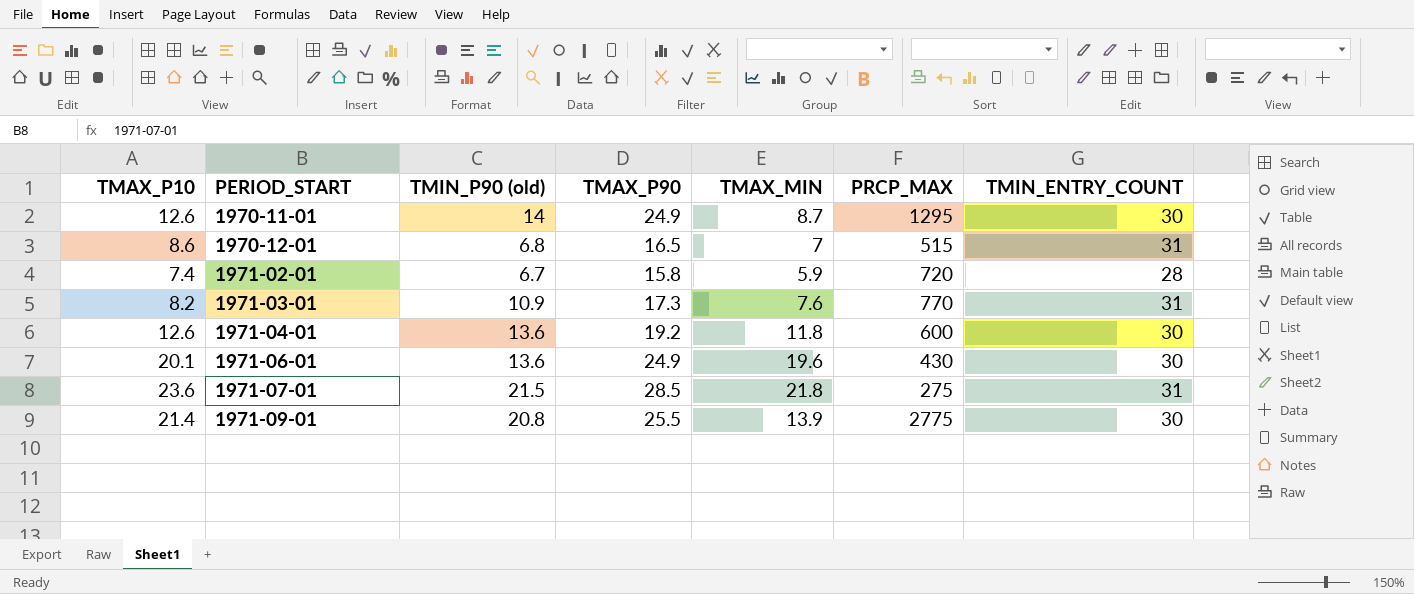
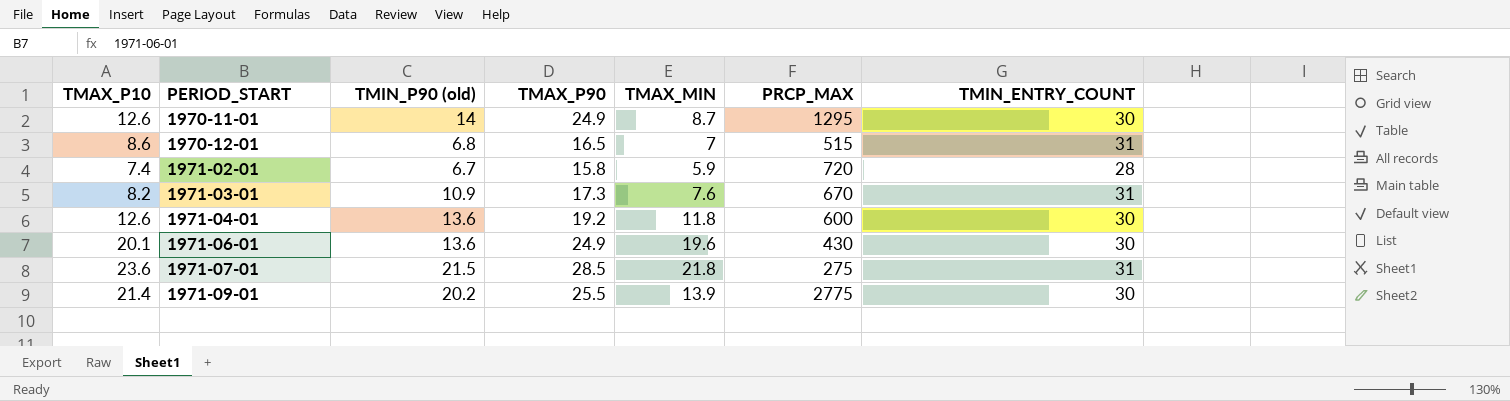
1971-03-01 | PRCP_MAX: 770 -> 670
1971-09-01 | TMIN_P90 (old): 20.8 -> 20.2

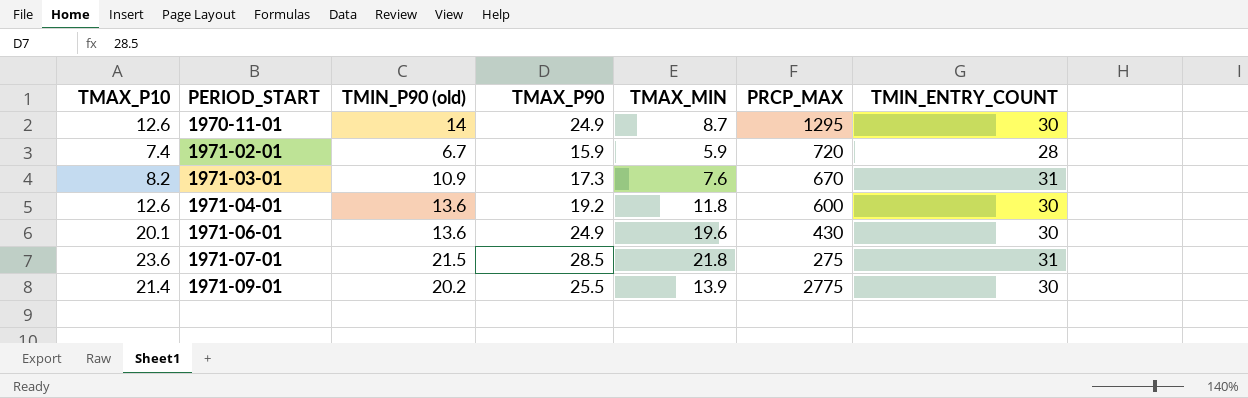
row 1970-12-01: 8.6 | 6.8 | 16.5 | 7 | 515 | 31 -> none
1971-02-01 | TMAX_P90: 15.8 -> 15.9

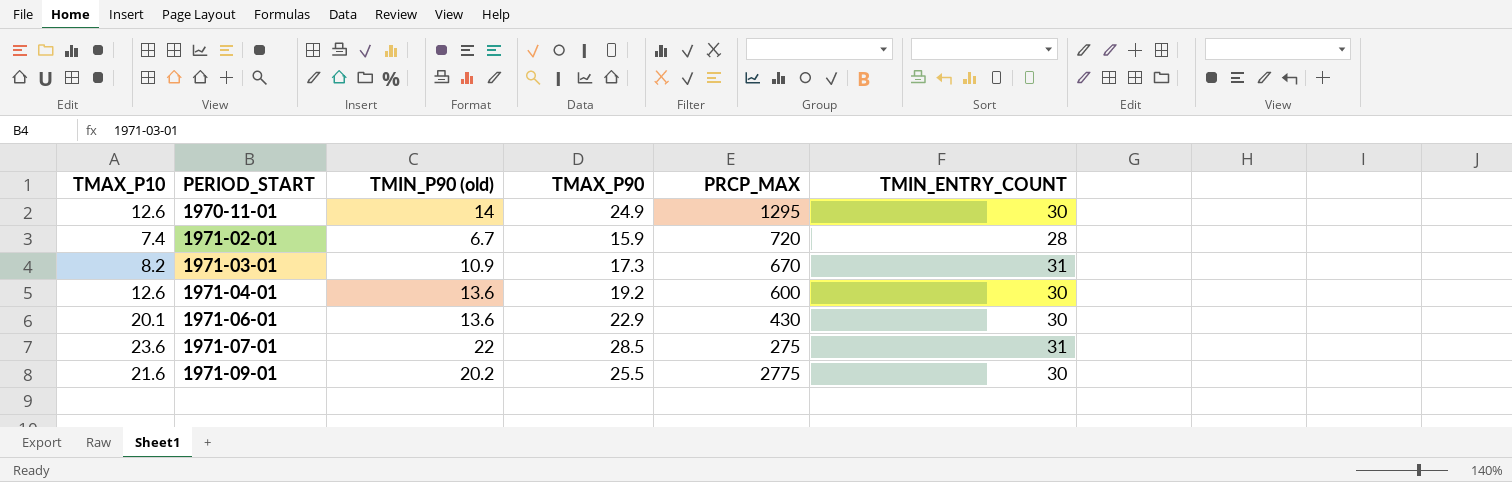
column TMAX_MIN | position: 5 -> none
1971-06-01 | TMAX_P90: 24.9 -> 22.9
1971-07-01 | TMIN_P90 (old): 21.5 -> 22
1971-09-01 | TMAX_P10: 21.4 -> 21.6

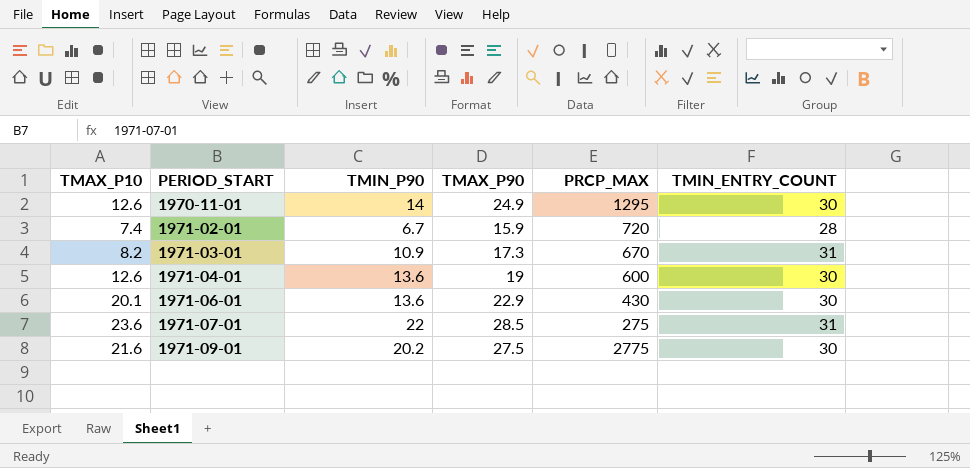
column name: TMIN_P90 (old) -> TMIN_P90
1971-04-01 | TMAX_P90: 19.2 -> 19
1971-09-01 | TMAX_P90: 25.5 -> 27.5

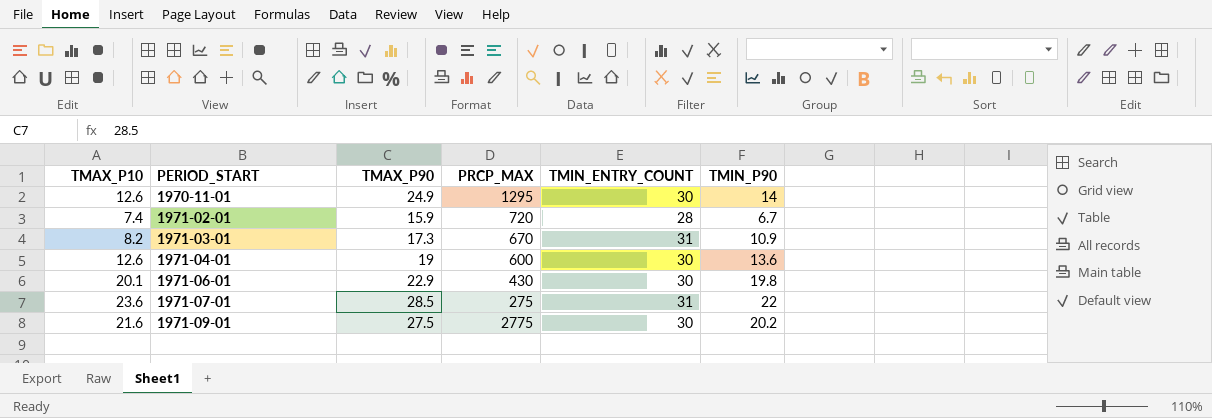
column TMIN_P90 | position: 3 -> 6
1971-06-01 | TMIN_P90: 13.6 -> 19.8

